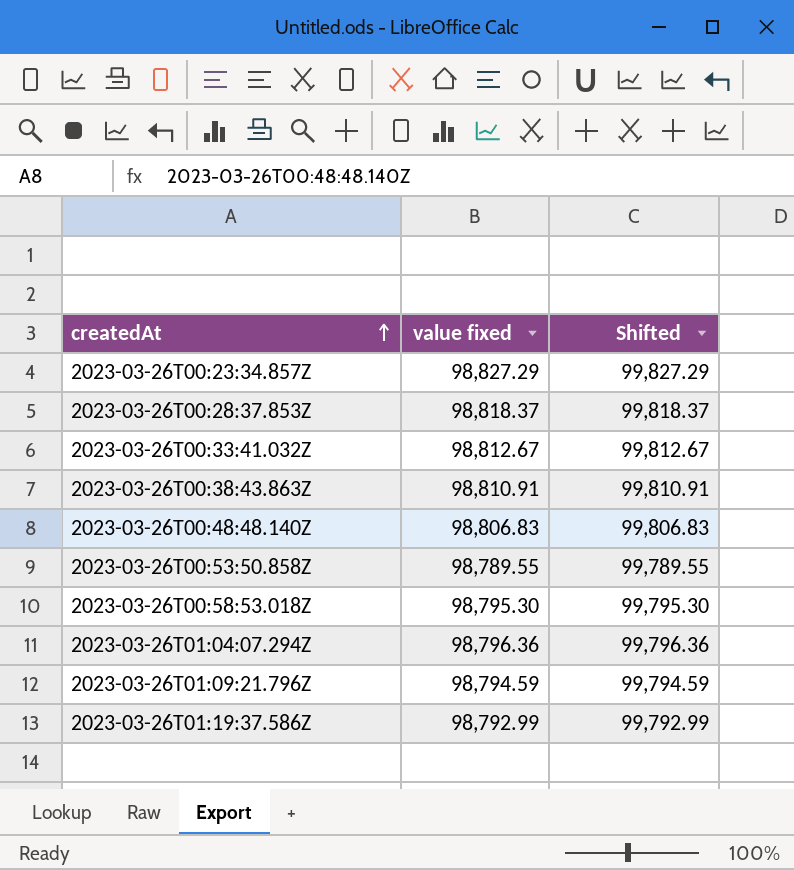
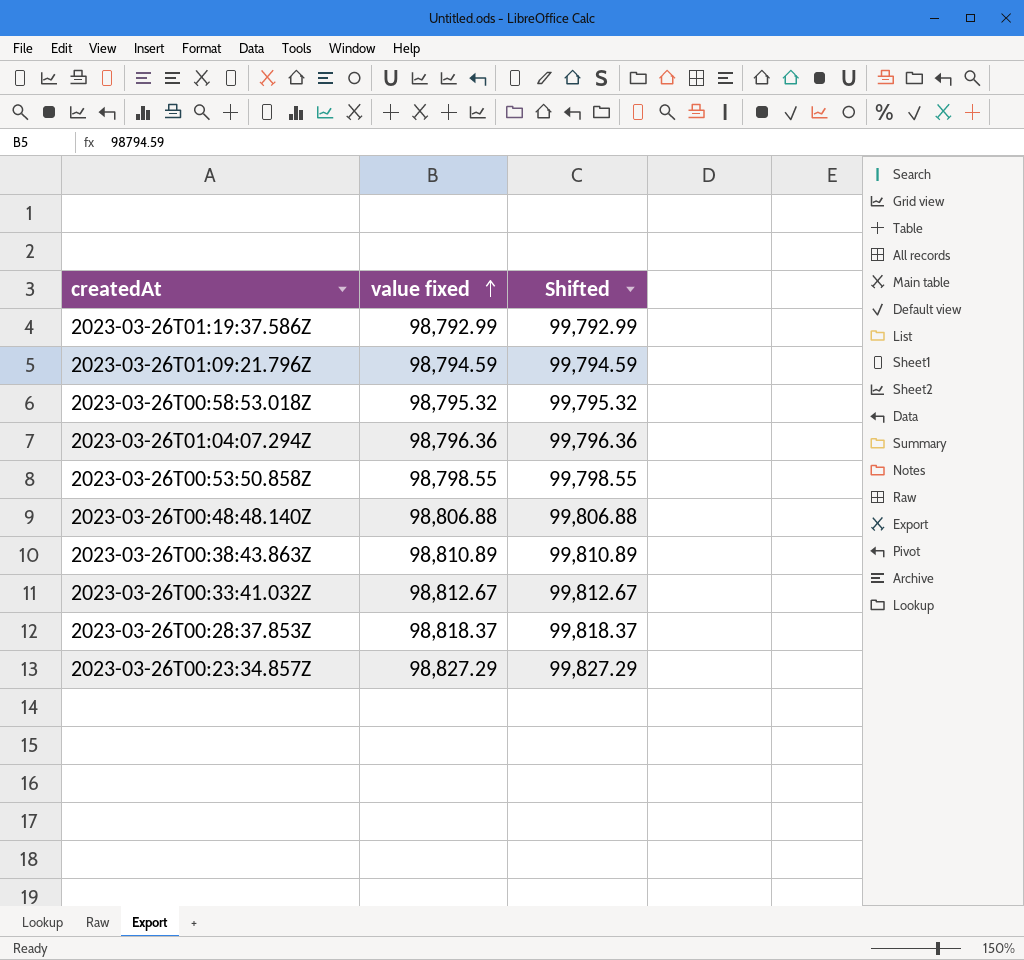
row order: createdAt ascending -> value fixed ascending
2023-03-26T00:58:53.018Z | value fixed: 98,795.30 -> 98,795.32
2023-03-26T00:58:53.018Z | Shifted: 99,795.30 -> 99,795.32
2023-03-26T00:53:50.858Z | value fixed: 98,789.55 -> 98,798.55
2023-03-26T00:53:50.858Z | Shifted: 99,789.55 -> 99,798.55
2023-03-26T00:48:48.140Z | value fixed: 98,806.83 -> 98,806.88
2023-03-26T00:48:48.140Z | Shifted: 99,806.83 -> 99,806.88
2023-03-26T00:38:43.863Z | value fixed: 98,810.91 -> 98,810.89
2023-03-26T00:38:43.863Z | Shifted: 99,810.91 -> 99,810.89

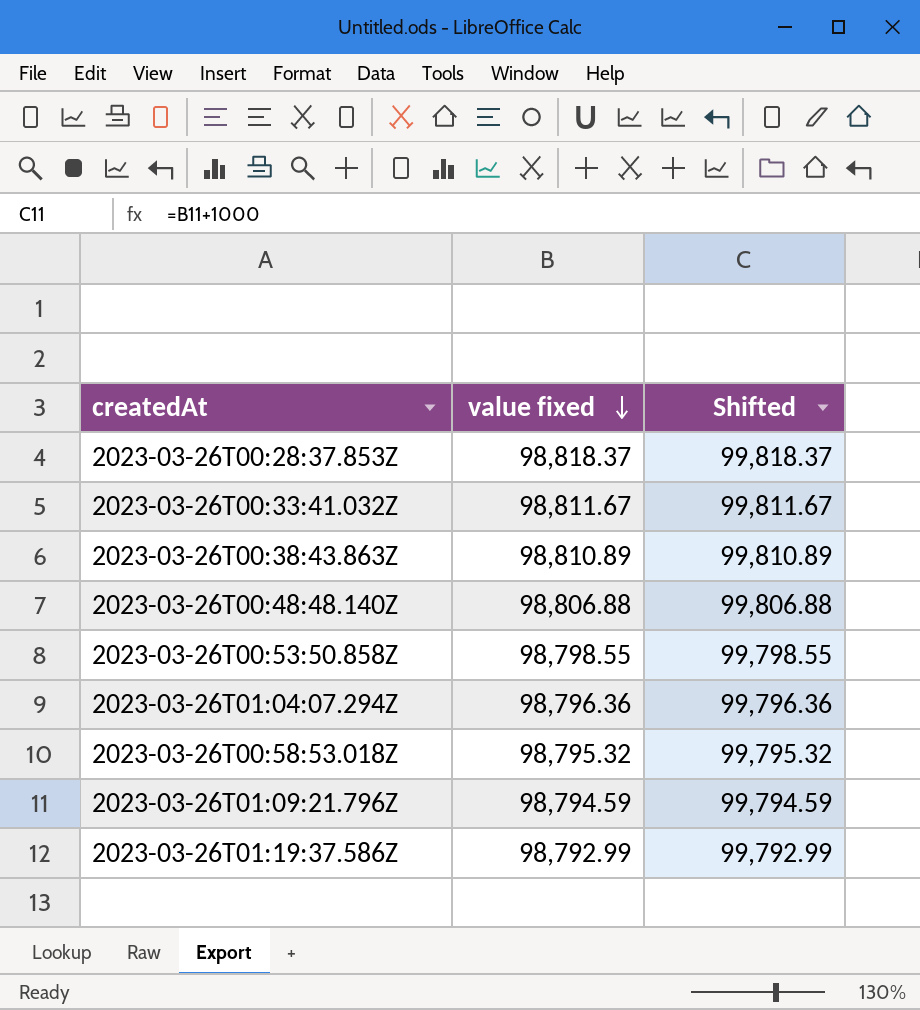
row order: value fixed ascending -> value fixed descending
row 2023-03-26T00:23:34.857Z: 98,827.29 | 99,827.29 -> none
2023-03-26T00:33:41.032Z | value fixed: 98,812.67 -> 98,811.67
2023-03-26T00:33:41.032Z | Shifted: 99,812.67 -> 99,811.67

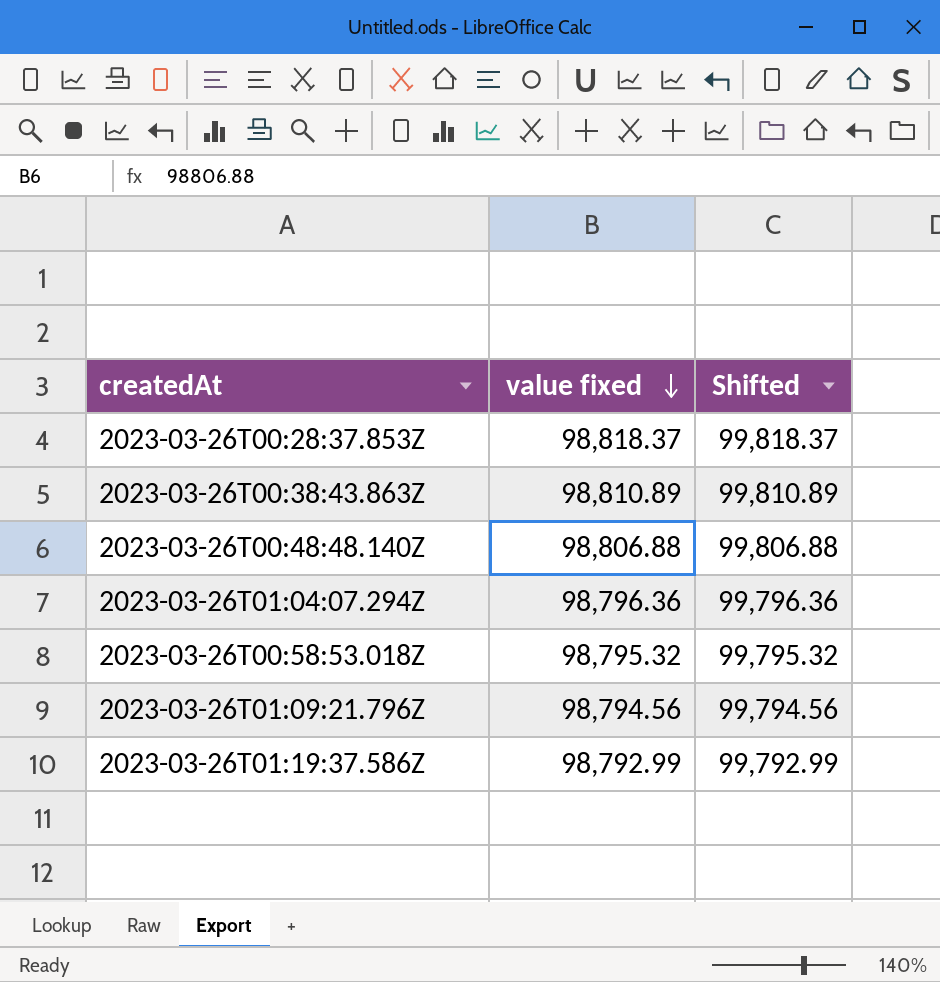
row 2023-03-26T00:33:41.032Z: 98,811.67 | 99,811.67 -> none
row 2023-03-26T00:53:50.858Z: 98,798.55 | 99,798.55 -> none
2023-03-26T01:09:21.796Z | value fixed: 98,794.59 -> 98,794.56
2023-03-26T01:09:21.796Z | Shifted: 99,794.59 -> 99,794.56

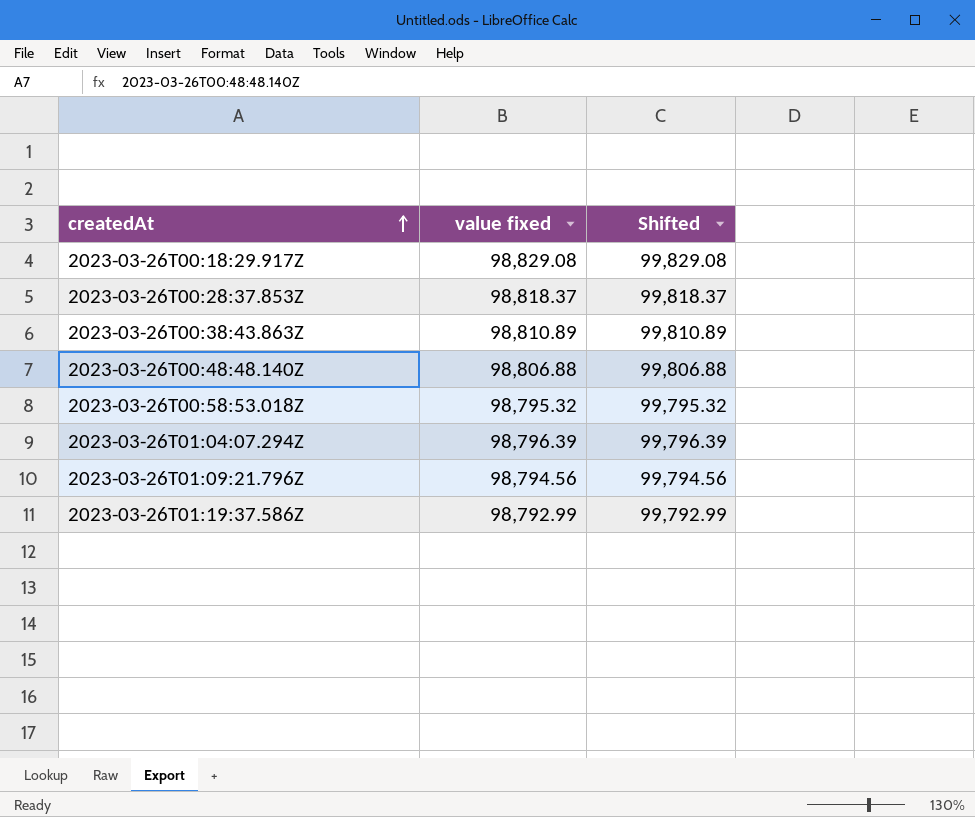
row order: value fixed descending -> createdAt ascending
row 2023-03-26T00:18:29.917Z: none -> 98,829.08 | 99,829.08
2023-03-26T01:04:07.294Z | value fixed: 98,796.36 -> 98,796.39
2023-03-26T01:04:07.294Z | Shifted: 99,796.36 -> 99,796.39

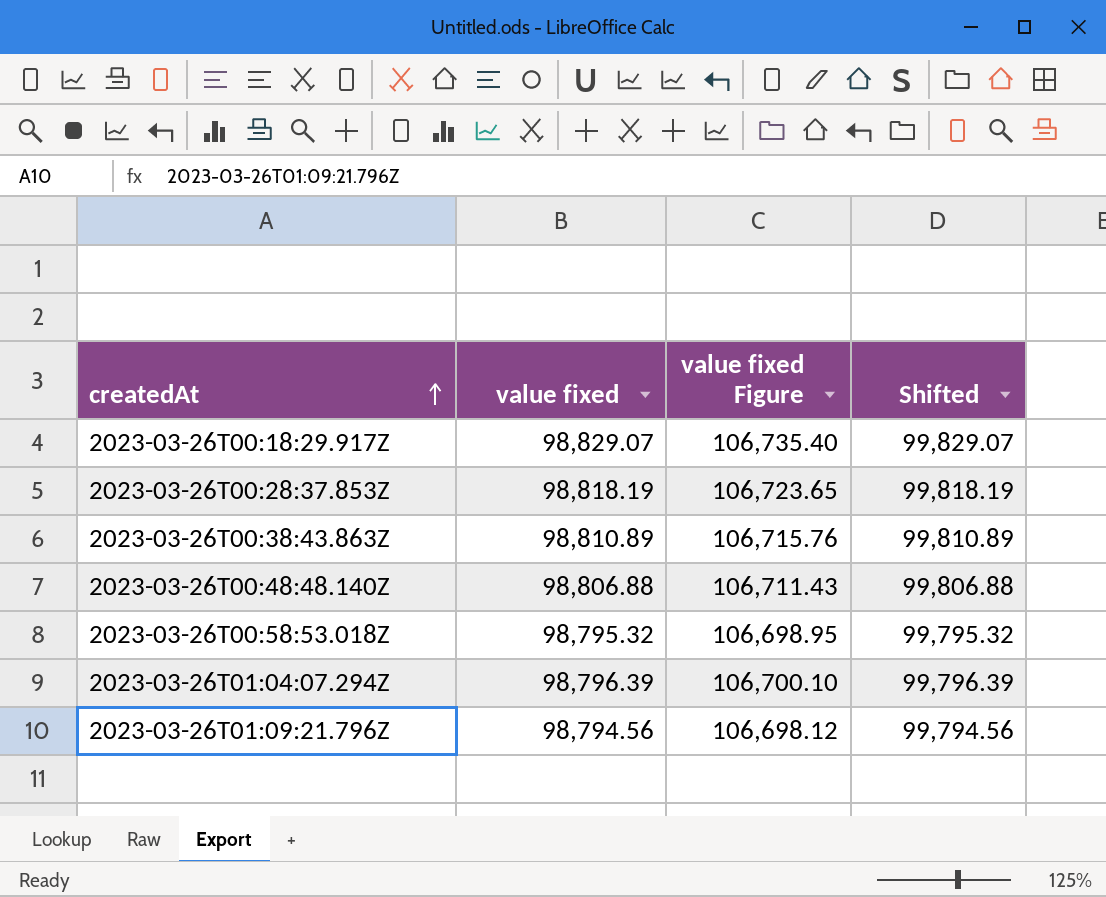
column value fixed Figure | formula: none -> [value fixed] * 1.08
row 2023-03-26T01:19:37.586Z: 98,792.99 | 99,792.99 -> none
2023-03-26T00:18:29.917Z | value fixed: 98,829.08 -> 98,829.07
2023-03-26T00:18:29.917Z | Shifted: 99,829.08 -> 99,829.07
2023-03-26T00:28:37.853Z | value fixed: 98,818.37 -> 98,818.19
2023-03-26T00:28:37.853Z | Shifted: 99,818.37 -> 99,818.19

